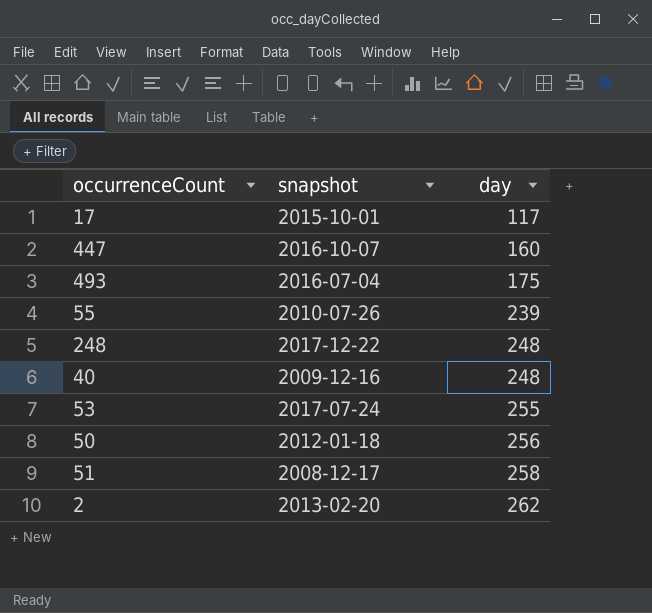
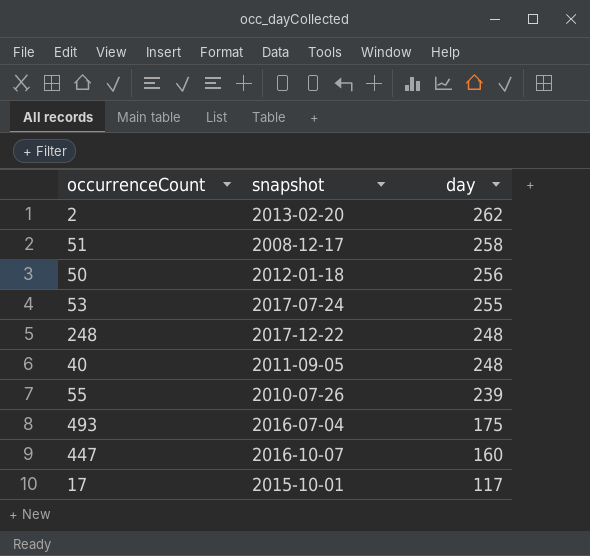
row order: day ascending -> day descending
40 | snapshot: 2009-12-16 -> 2011-09-05

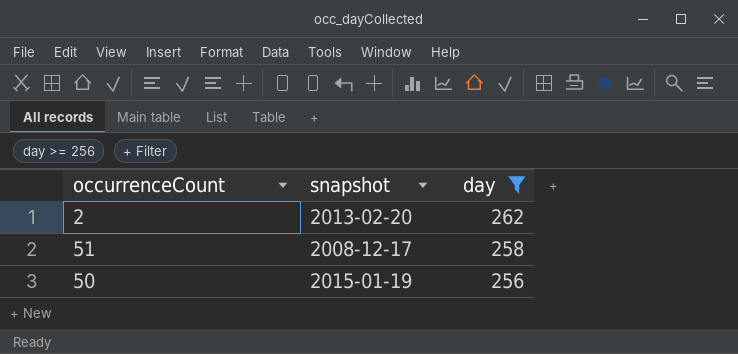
filter: none -> day >= 256
50 | snapshot: 2012-01-18 -> 2015-01-19

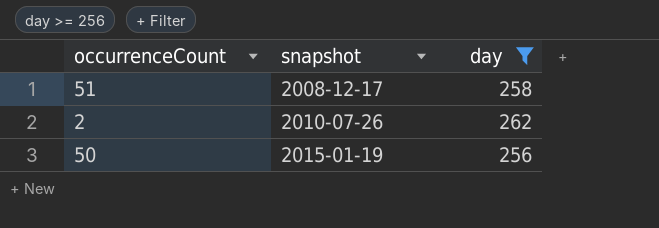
row order: day descending -> snapshot ascending
2 | snapshot: 2013-02-20 -> 2010-07-26

